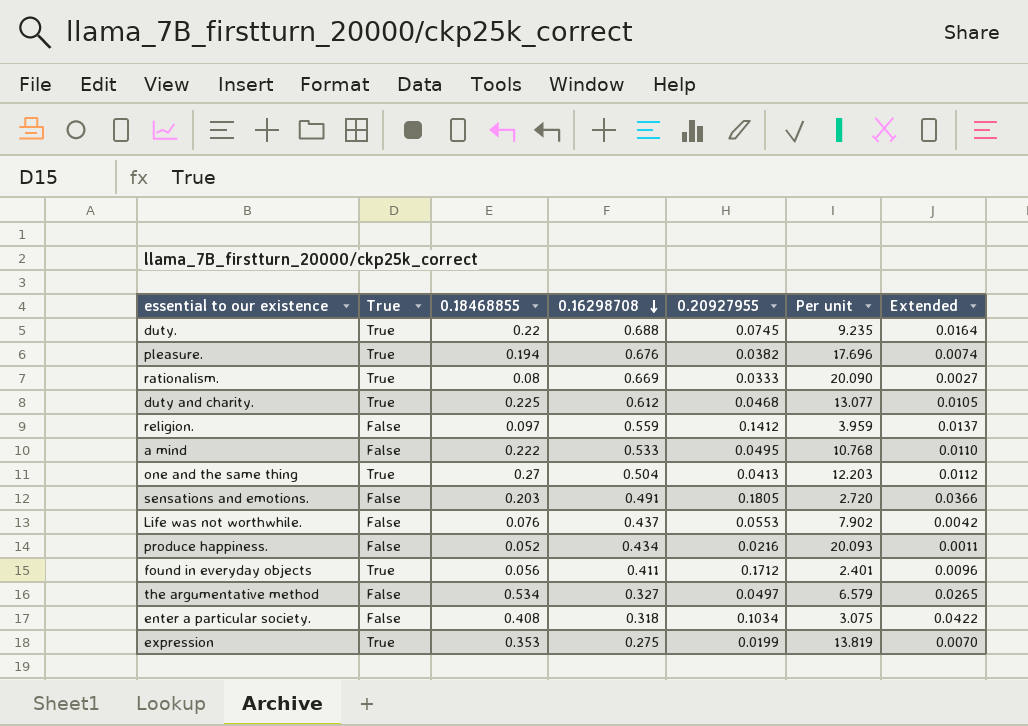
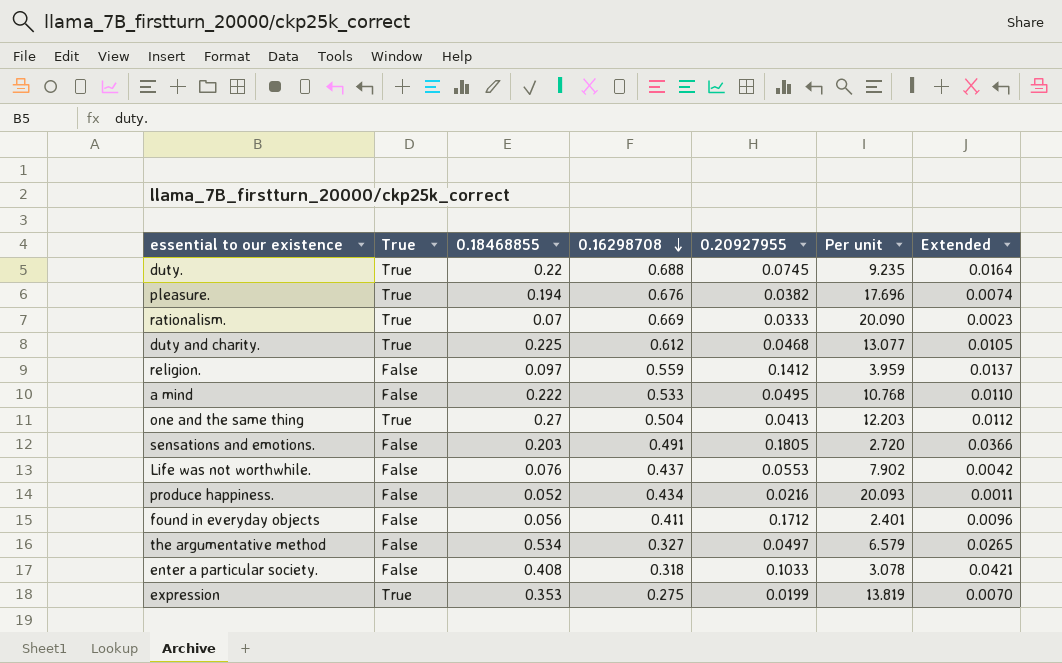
rationalism. | 0.18468855: 0.08 -> 0.07
rationalism. | Extended: 0.0027 -> 0.0023
found in everyday objects | True: True -> False
enter a particular society. | 0.20927955: 0.1034 -> 0.1033
enter a particular society. | Per unit: 3.075 -> 3.078
enter a particular society. | Extended: 0.0422 -> 0.0421

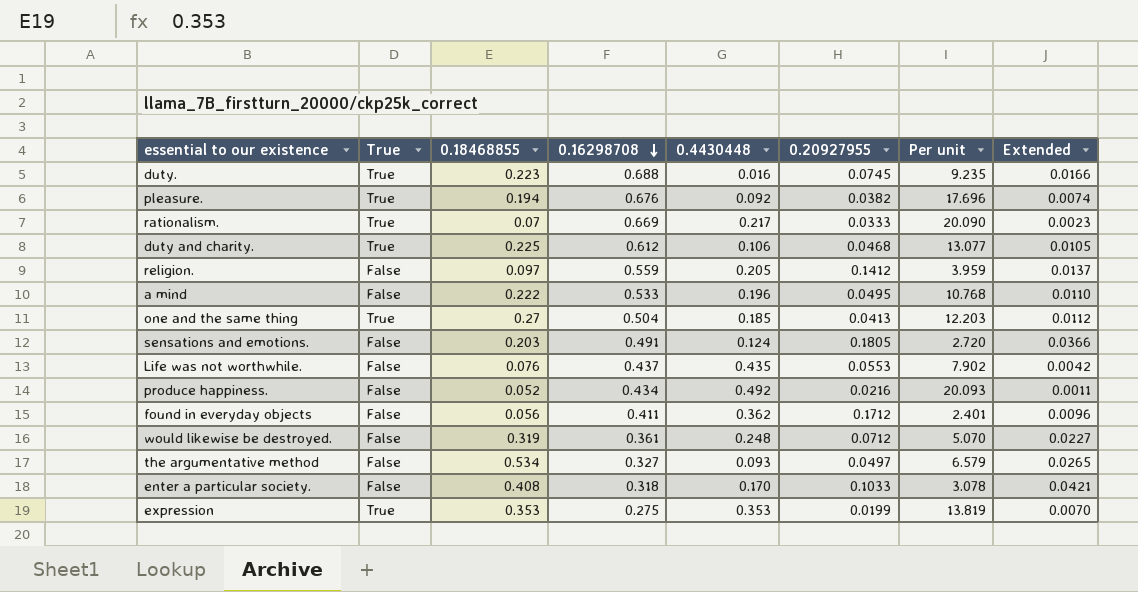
column 0.4430448 | position: none -> 5
duty. | 0.18468855: 0.22 -> 0.223
duty. | Extended: 0.0164 -> 0.0166
row would likewise be destroyed.: none -> False | 0.319 | 0.361 | 0.248 | 0.0712 | 5.070 | 0.0227

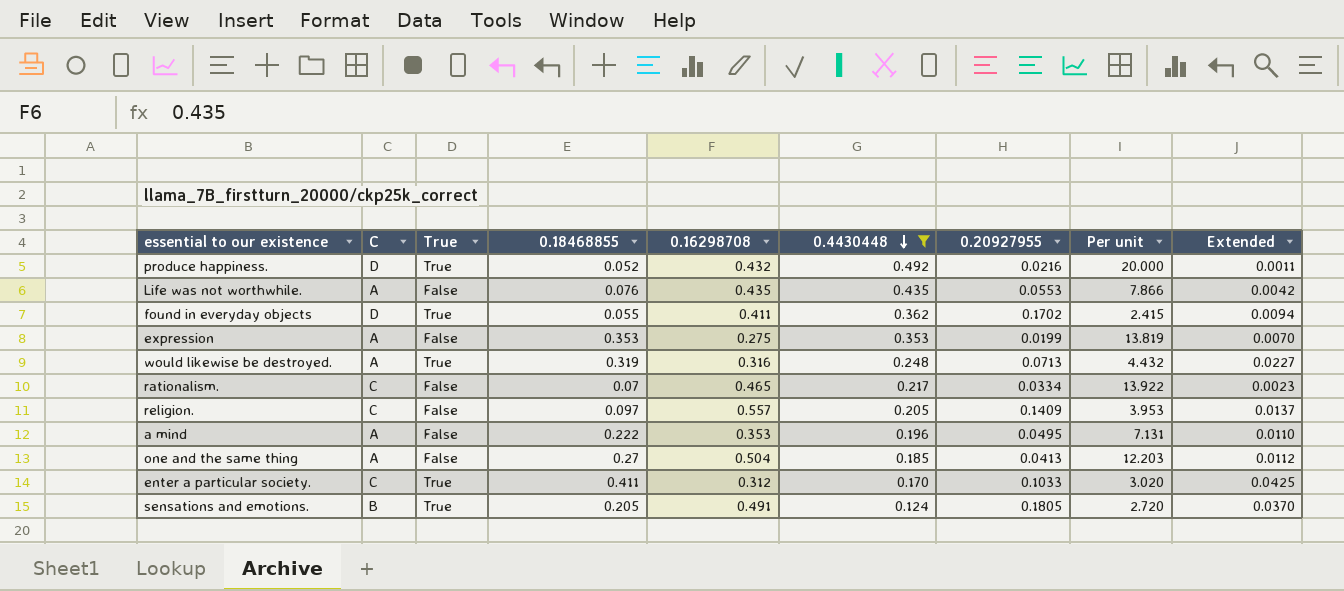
filter: none -> 0.4430448 >= 0.124
row order: 0.16298708 descending -> 0.4430448 descending
column C | position: none -> 2
produce happiness. | True: False -> True
produce happiness. | 0.16298708: 0.434 -> 0.432
produce happiness. | Per unit: 20.093 -> 20.000
Life was not worthwhile. | 0.16298708: 0.437 -> 0.435
Life was not worthwhile. | Per unit: 7.902 -> 7.866
found in everyday objects | True: False -> True
found in everyday objects | 0.18468855: 0.056 -> 0.055
found in everyday objects | 0.20927955: 0.1712 -> 0.1702
found in everyday objects | Per unit: 2.401 -> 2.415
found in everyday objects | Extended: 0.0096 -> 0.0094
expression | True: True -> False
would likewise be destroyed. | True: False -> True
would likewise be destroyed. | 0.16298708: 0.361 -> 0.316
would likewise be destroyed. | 0.20927955: 0.0712 -> 0.0713
would likewise be destroyed. | Per unit: 5.070 -> 4.432
rationalism. | True: True -> False
rationalism. | 0.16298708: 0.669 -> 0.465
rationalism. | 0.20927955: 0.0333 -> 0.0334
rationalism. | Per unit: 20.090 -> 13.922
religion. | 0.16298708: 0.559 -> 0.557
religion. | 0.20927955: 0.1412 -> 0.1409
religion. | Per unit: 3.959 -> 3.953
a mind | 0.16298708: 0.533 -> 0.353
a mind | Per unit: 10.768 -> 7.131
one and the same thing | True: True -> False
enter a particular society. | True: False -> True
enter a particular society. | 0.18468855: 0.408 -> 0.411
enter a particular society. | 0.16298708: 0.318 -> 0.312
enter a particular society. | Per unit: 3.078 -> 3.020
enter a particular society. | Extended: 0.0421 -> 0.0425
sensations and emotions. | True: False -> True
sensations and emotions. | 0.18468855: 0.203 -> 0.205
sensations and emotions. | Extended: 0.0366 -> 0.0370

